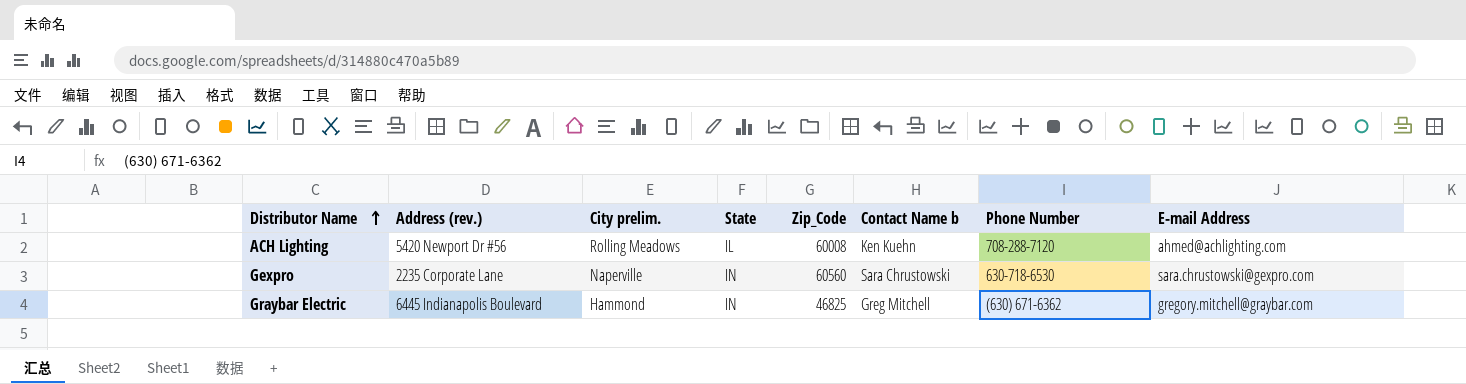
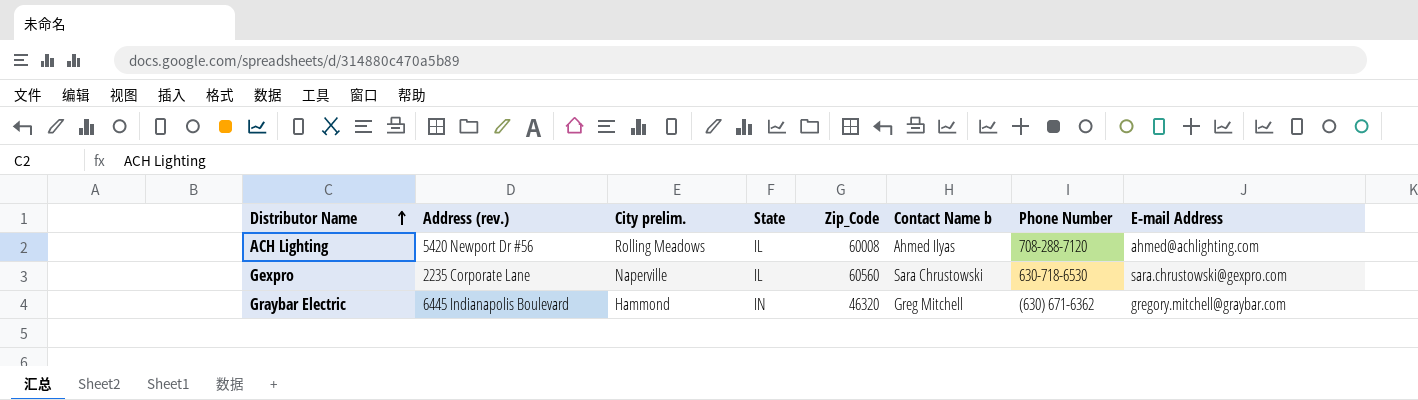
ACH Lighting | Contact Name b: Ken Kuehn -> Ahmed Ilyas
Gexpro | State: IN -> IL
Graybar Electric | Zip_Code: 46825 -> 46320

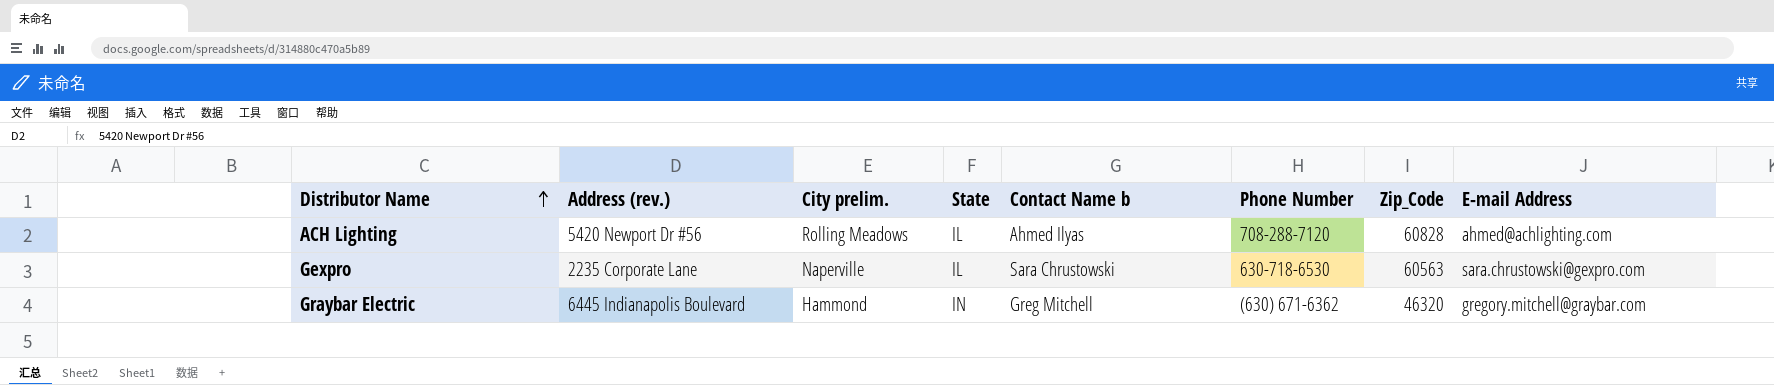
column Zip_Code | position: 5 -> 7
ACH Lighting | Zip_Code: 60008 -> 60828
Gexpro | Zip_Code: 60560 -> 60563

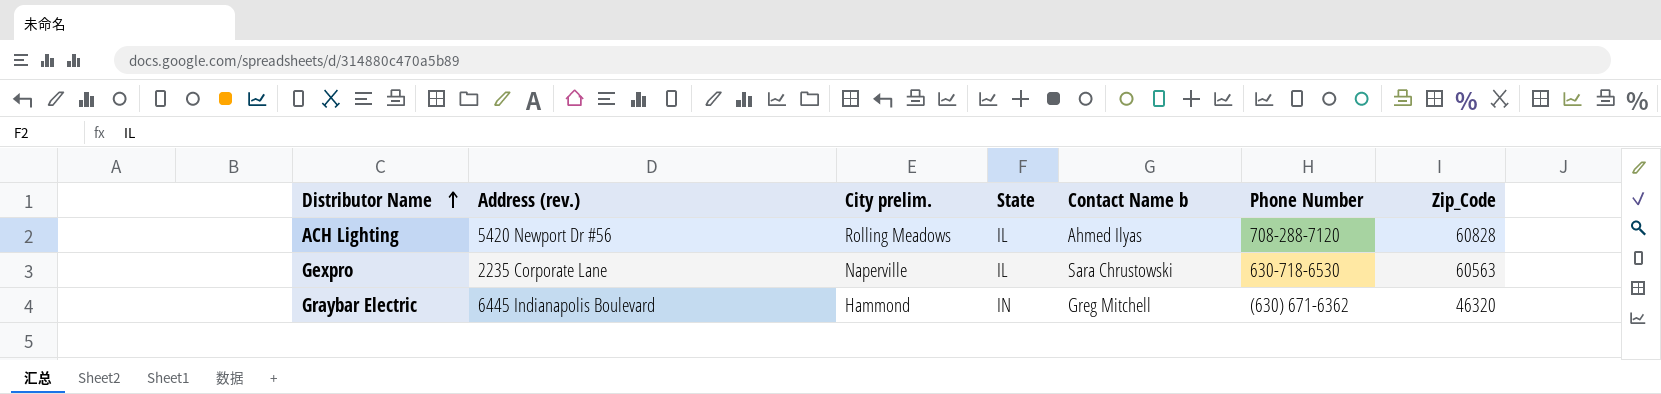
column E-mail Address | position: 8 -> none

